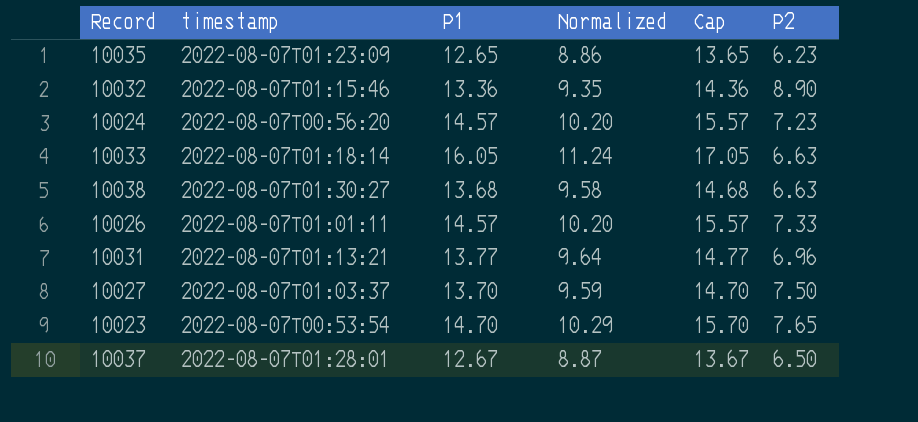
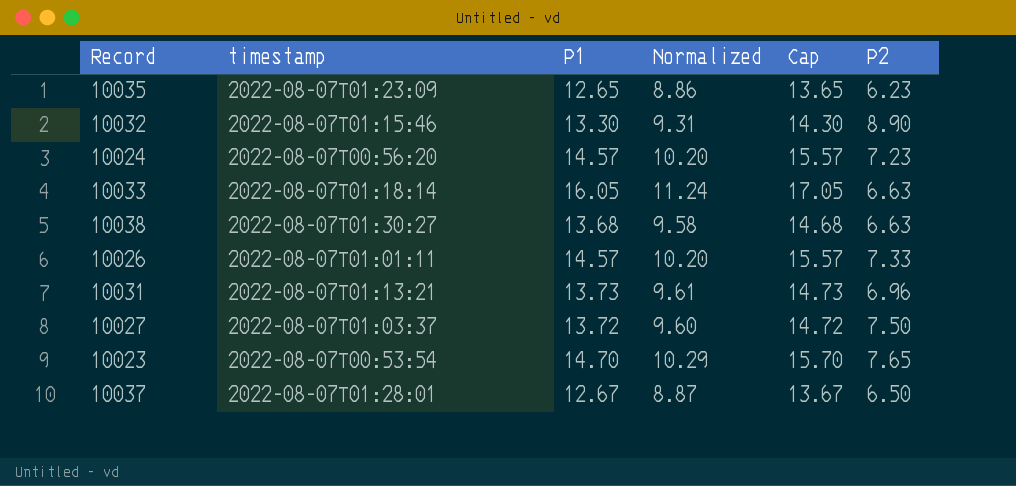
10032 | P1: 13.36 -> 13.30
10032 | Normalized: 9.35 -> 9.31
10032 | Cap: 14.36 -> 14.30
10031 | P1: 13.77 -> 13.73
10031 | Normalized: 9.64 -> 9.61
10031 | Cap: 14.77 -> 14.73
10027 | P1: 13.70 -> 13.72
10027 | Normalized: 9.59 -> 9.60
10027 | Cap: 14.70 -> 14.72

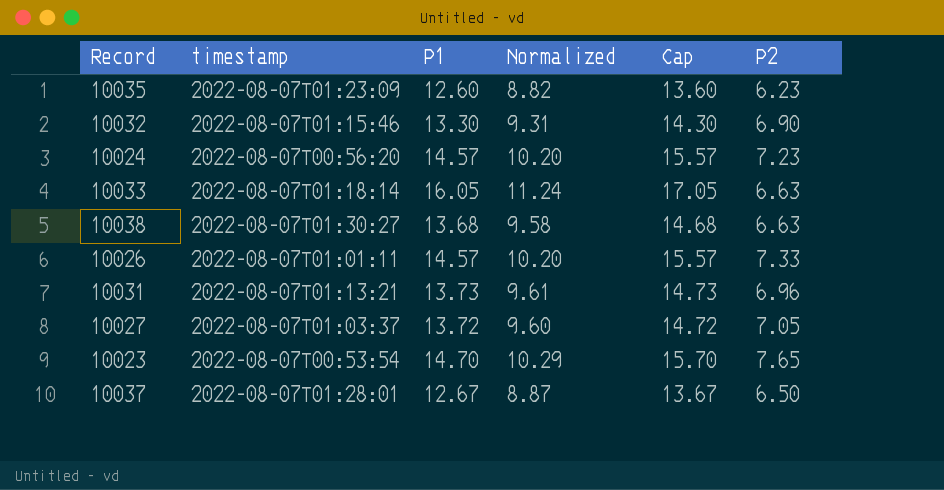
10035 | P1: 12.65 -> 12.60
10035 | Normalized: 8.86 -> 8.82
10035 | Cap: 13.65 -> 13.60
10032 | P2: 8.90 -> 6.90
10027 | P2: 7.50 -> 7.05

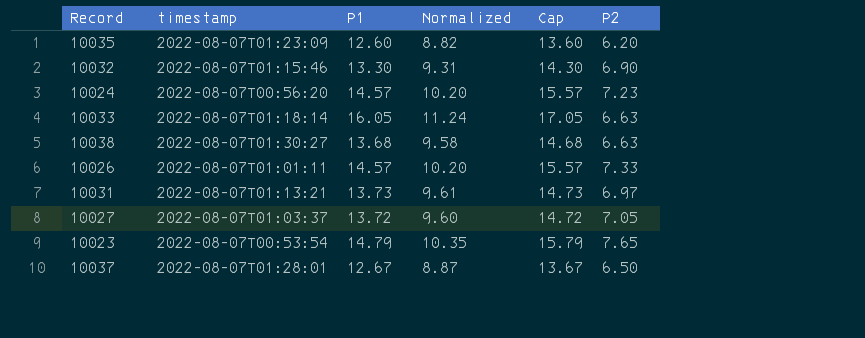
10035 | P2: 6.23 -> 6.20
10031 | P2: 6.96 -> 6.97
10023 | P1: 14.70 -> 14.79
10023 | Normalized: 10.29 -> 10.35
10023 | Cap: 15.70 -> 15.79

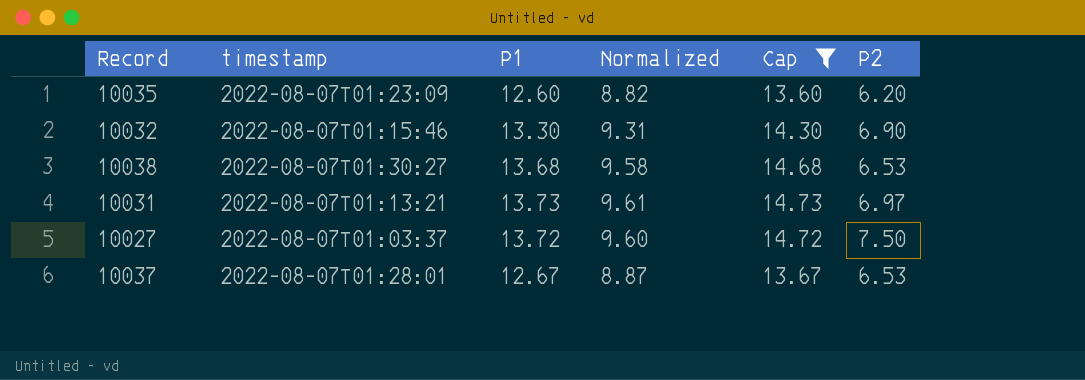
filter: none -> Cap <= 14.73
10038 | P2: 6.63 -> 6.53
10027 | P2: 7.05 -> 7.50
10037 | P2: 6.50 -> 6.53

